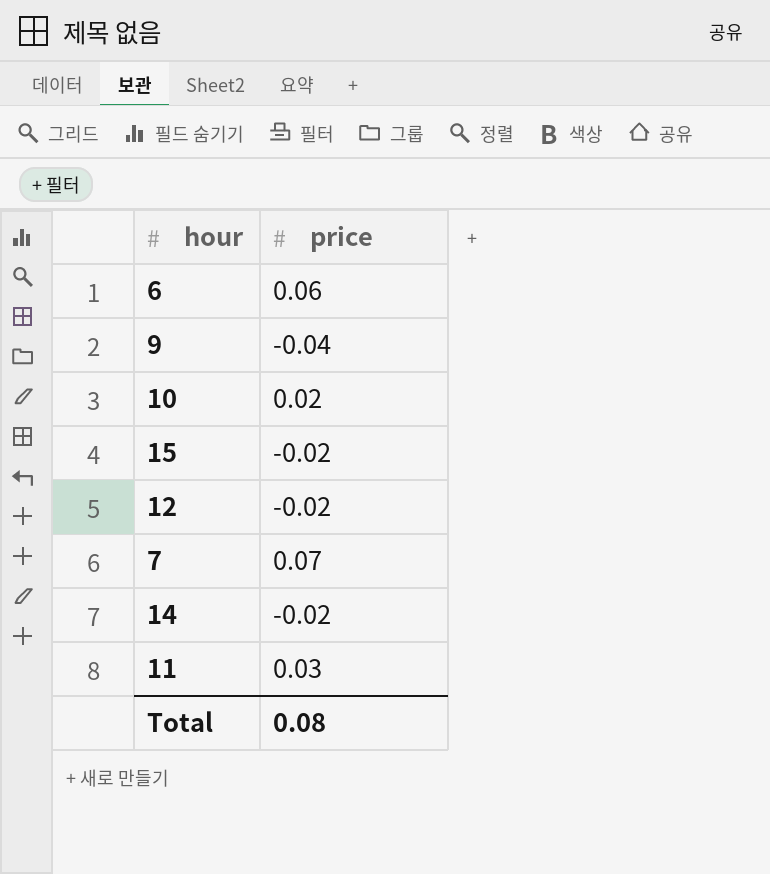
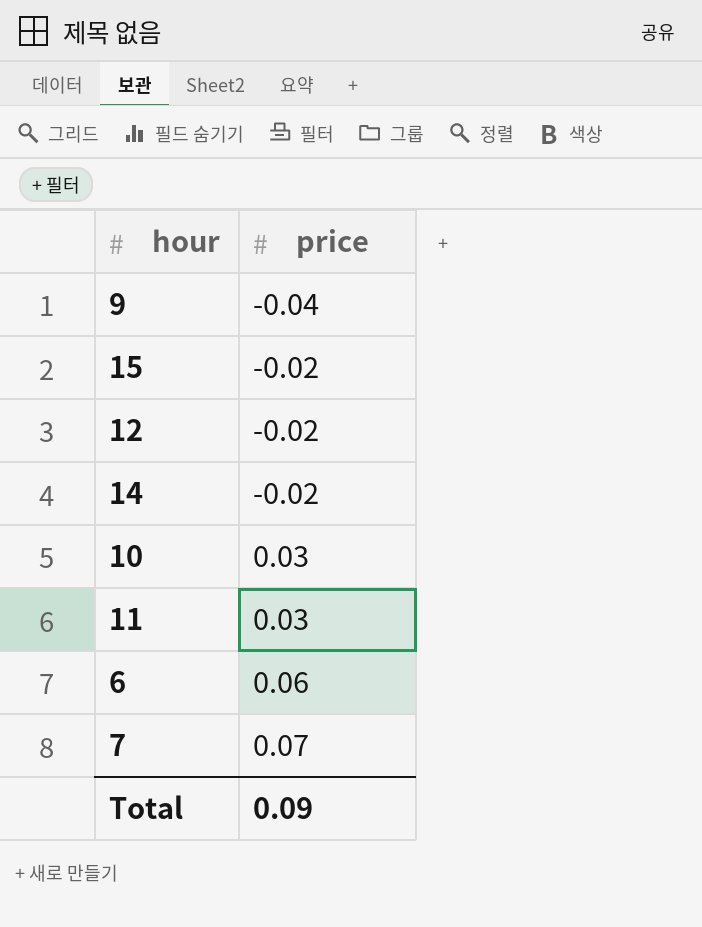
row order: none -> price ascending
10 | price: 0.02 -> 0.03
Total | price: 0.08 -> 0.09

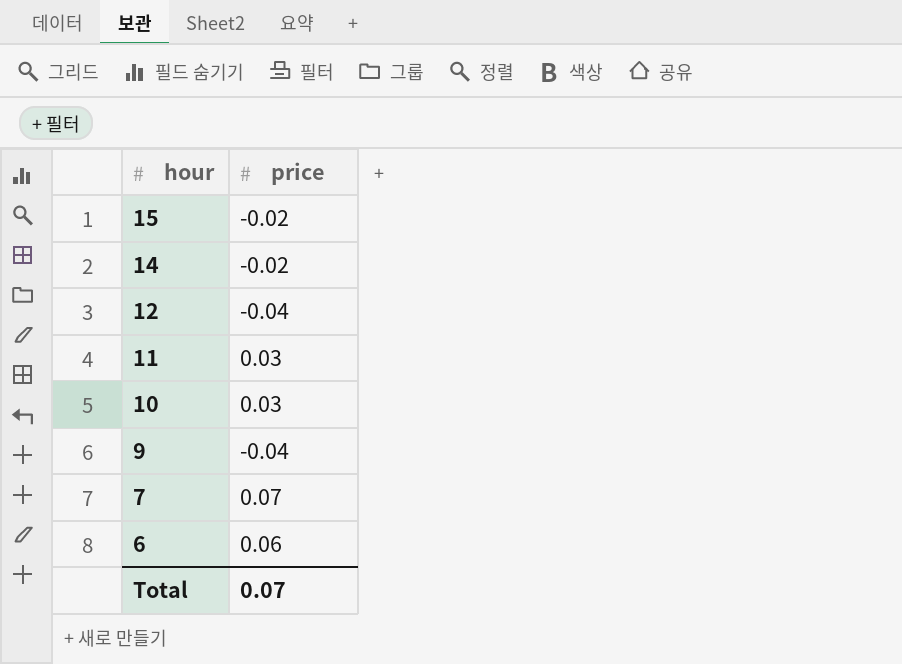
row order: price ascending -> hour descending
12 | price: -0.02 -> -0.04
Total | price: 0.09 -> 0.07

